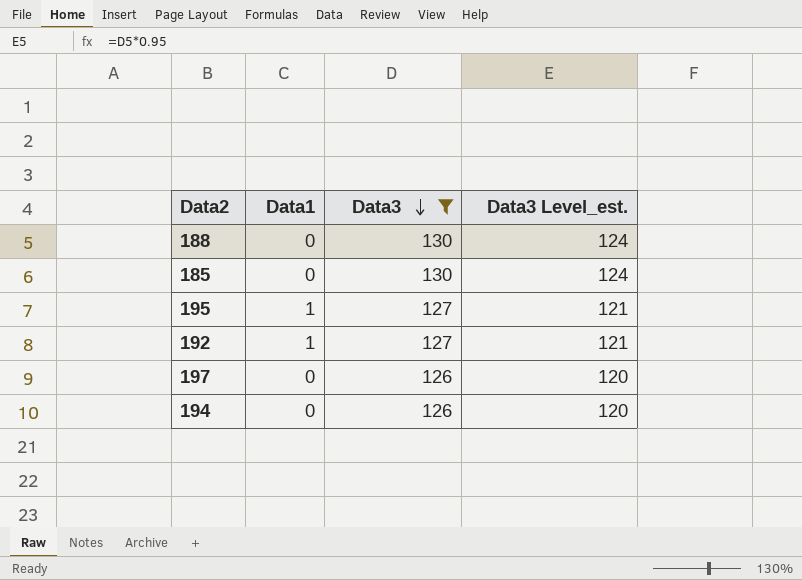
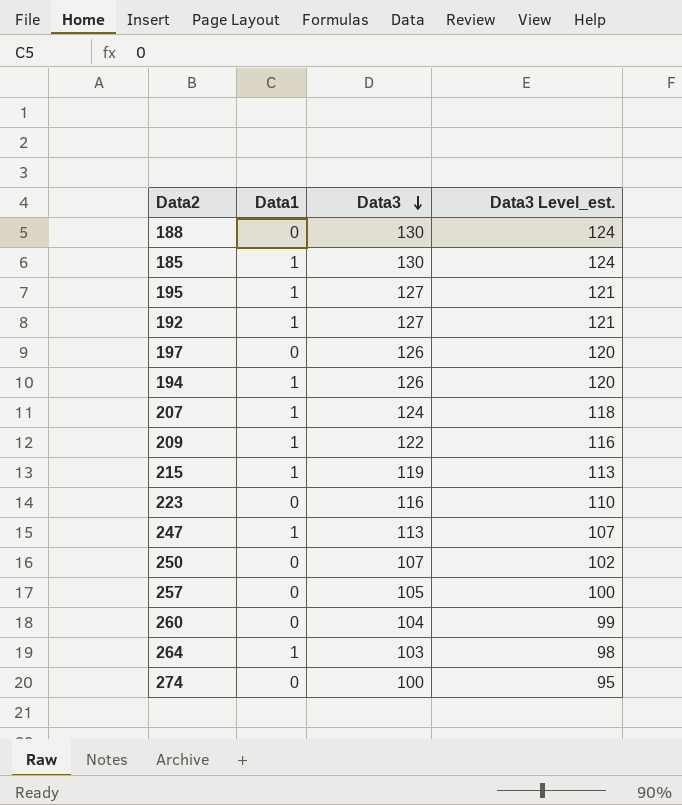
filter: Data3 >= 126 -> none
185 | Data1: 0 -> 1
194 | Data1: 0 -> 1

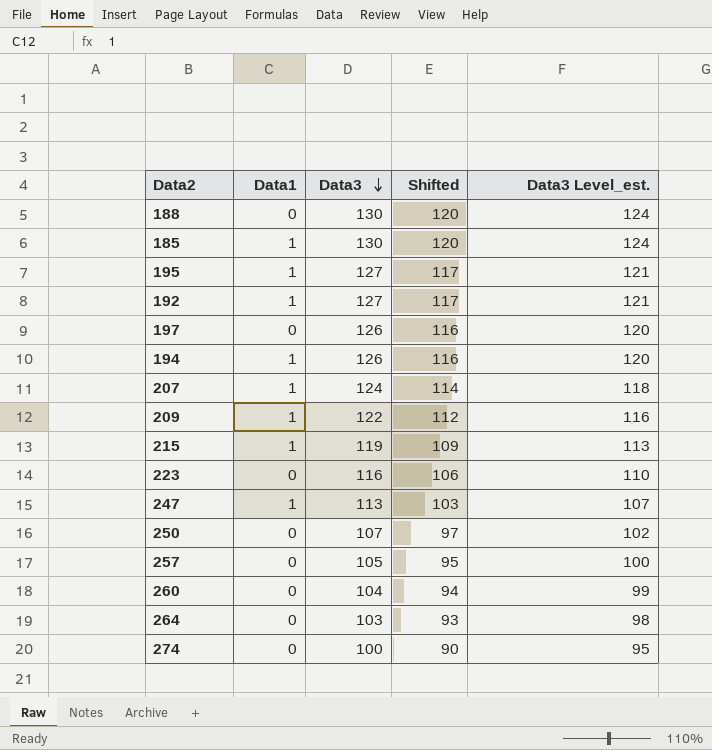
column Shifted | formula: none -> [Data3] - 10
264 | Data1: 1 -> 0

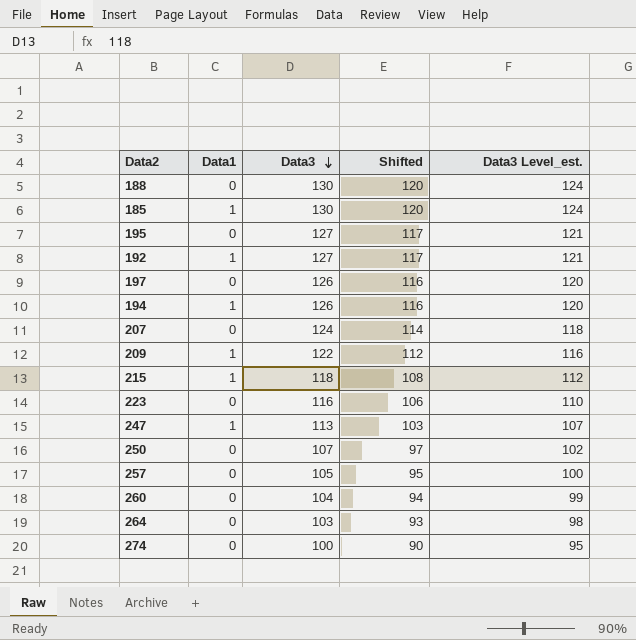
195 | Data1: 1 -> 0
207 | Data1: 1 -> 0
215 | Data3: 119 -> 118
215 | Shifted: 109 -> 108
215 | Data3 Level_est.: 113 -> 112

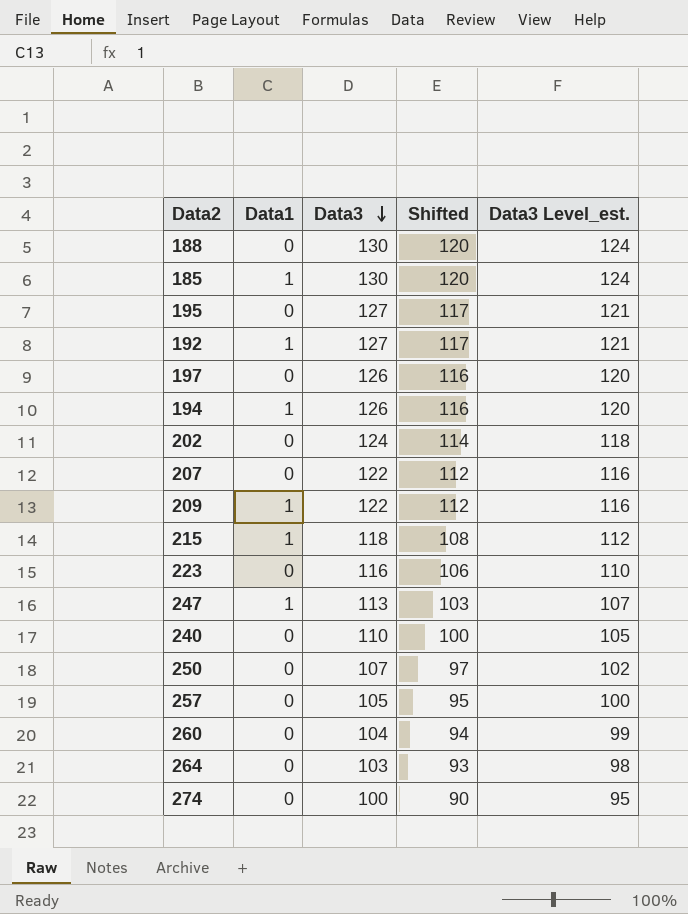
row 202: none -> 0 | 124 | 114 | 118
207 | Data3: 124 -> 122
207 | Shifted: 114 -> 112
207 | Data3 Level_est.: 118 -> 116
row 240: none -> 0 | 110 | 100 | 105

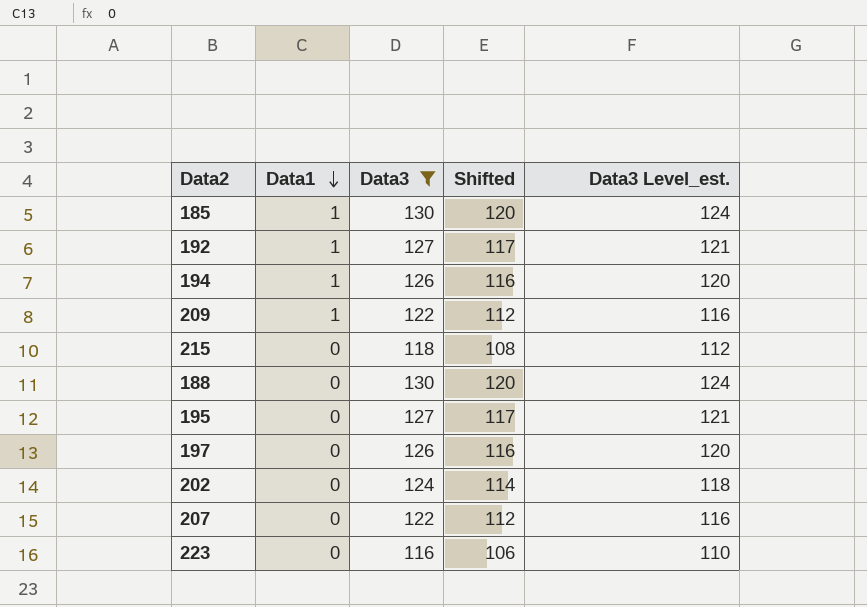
filter: none -> Data3 >= 116
row order: Data3 descending -> Data1 descending
215 | Data1: 1 -> 0

